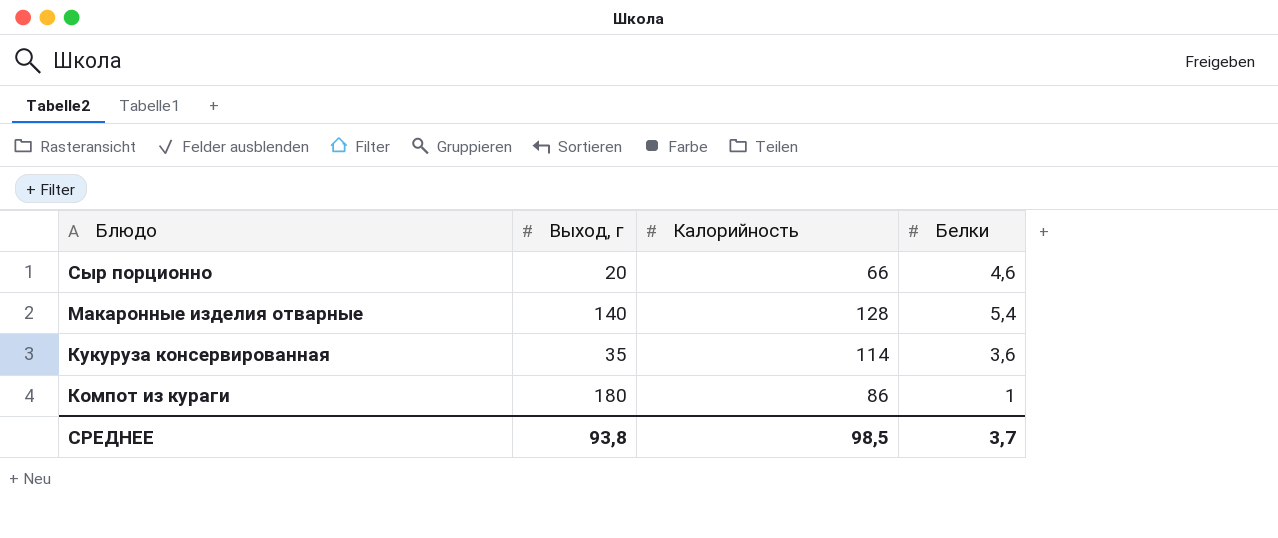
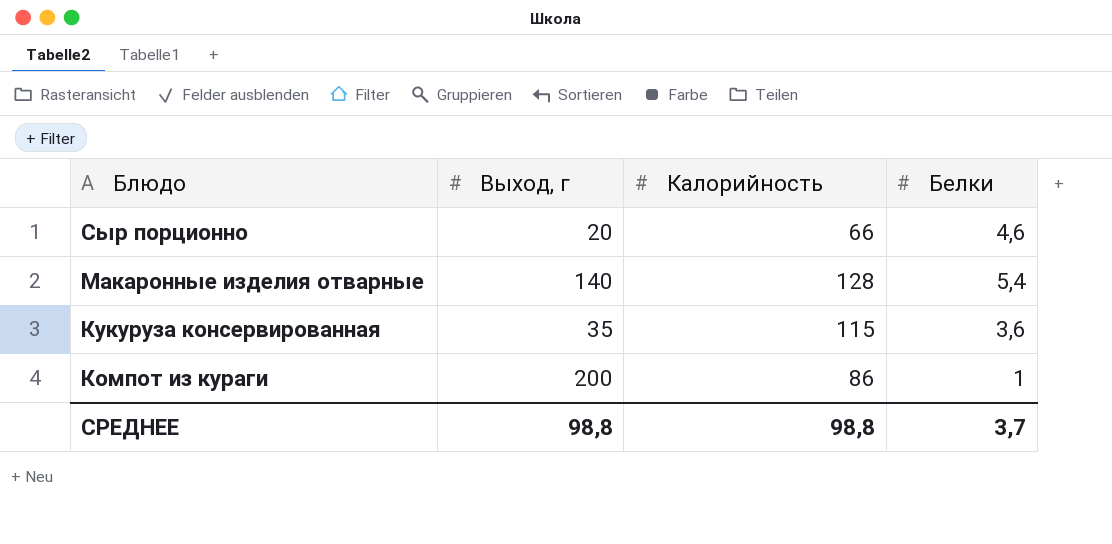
Кукуруза консервированная | Калорийность: 114 -> 115
Компот из кураги | Выход, г: 180 -> 200
СРЕДНЕЕ | Выход, г: 93,8 -> 98,8
СРЕДНЕЕ | Калорийность: 98,5 -> 98,8

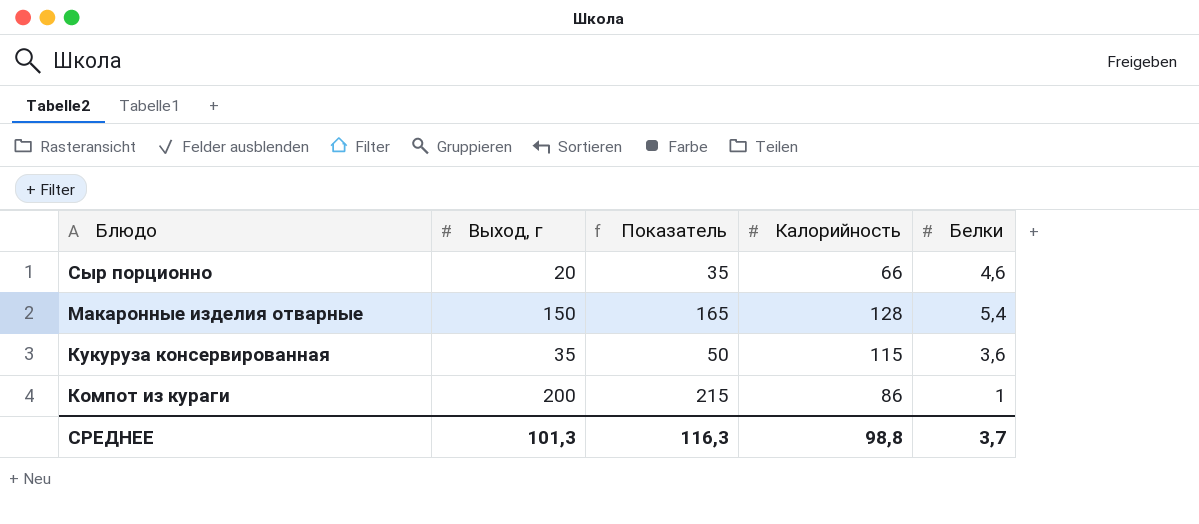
column Показатель | formula: none -> [Выход, г] + 15
Макаронные изделия отварные | Выход, г: 140 -> 150
СРЕДНЕЕ | Выход, г: 98,8 -> 101,3

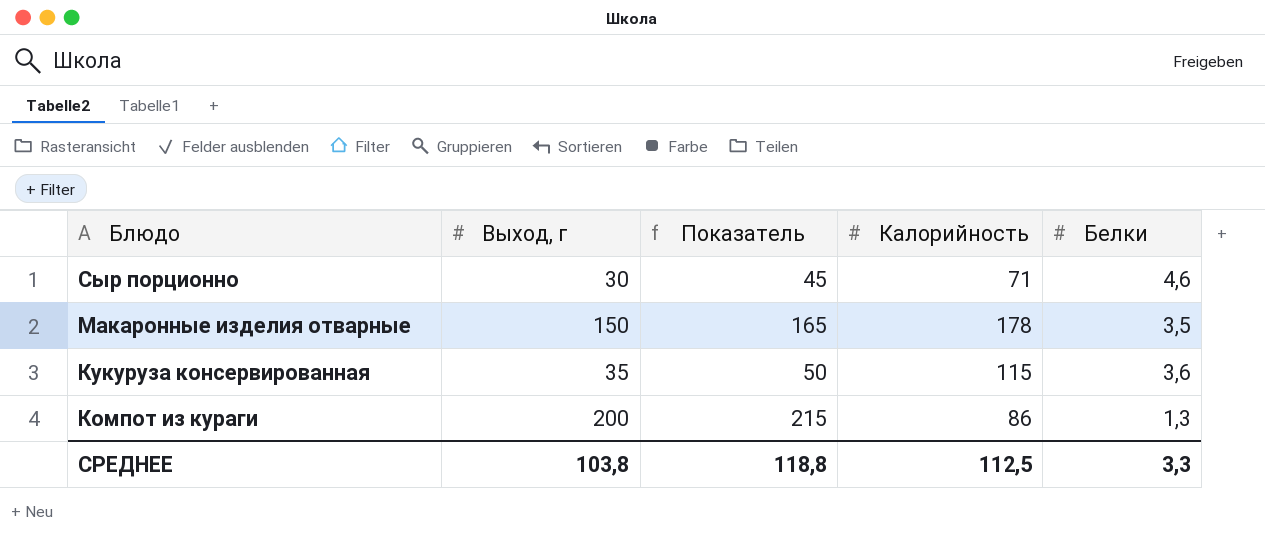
Сыр порционно | Выход, г: 20 -> 30
Сыр порционно | Показатель: 35 -> 45
Сыр порционно | Калорийность: 66 -> 71
Макаронные изделия отварные | Калорийность: 128 -> 178
Макаронные изделия отварные | Белки: 5,4 -> 3,5
Компот из кураги | Белки: 1 -> 1,3
СРЕДНЕЕ | Выход, г: 101,3 -> 103,8
СРЕДНЕЕ | Показатель: 116,3 -> 118,8
СРЕДНЕЕ | Калорийность: 98,8 -> 112,5
СРЕДНЕЕ | Белки: 3,7 -> 3,3

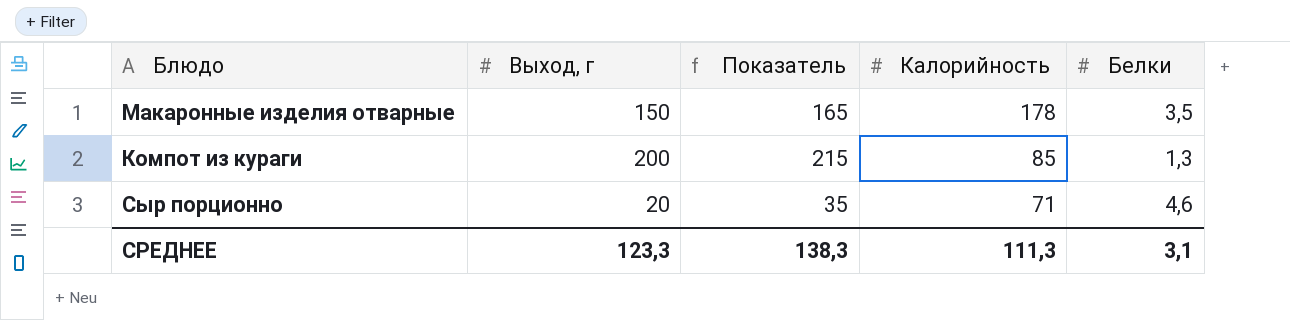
row order: Блюдо descending -> Калорийность descending
row Кукуруза консервированная: 35 | 50 | 115 | 3,6 -> none
Компот из кураги | Калорийность: 86 -> 85
Сыр порционно | Выход, г: 30 -> 20
Сыр порционно | Показатель: 45 -> 35
СРЕДНЕЕ | Выход, г: 103,8 -> 123,3
СРЕДНЕЕ | Показатель: 118,8 -> 138,3
СРЕДНЕЕ | Калорийность: 112,5 -> 111,3
СРЕДНЕЕ | Белки: 3,3 -> 3,1

